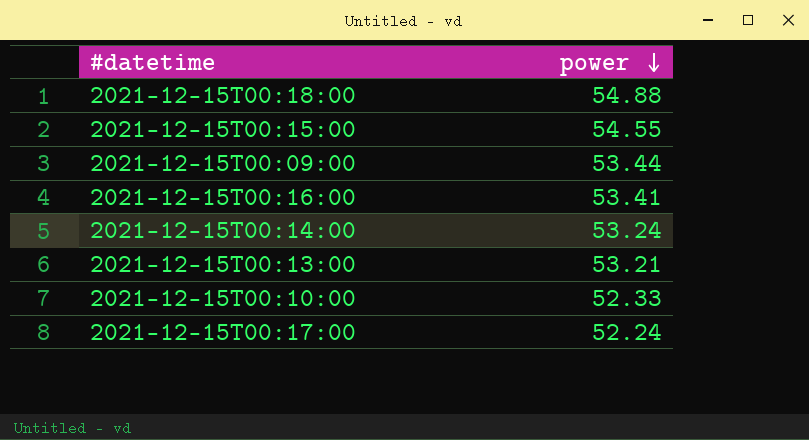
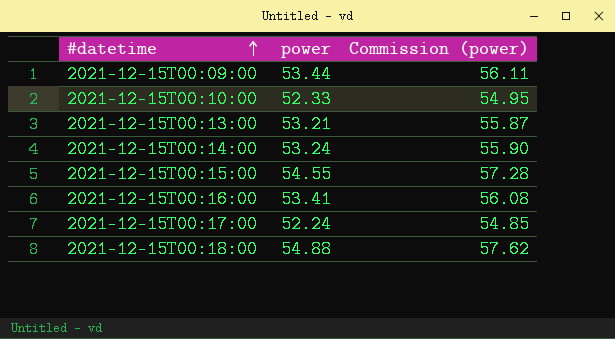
row order: power descending -> #datetime ascending
column Commission (power) | formula: none -> [power] * 1.05

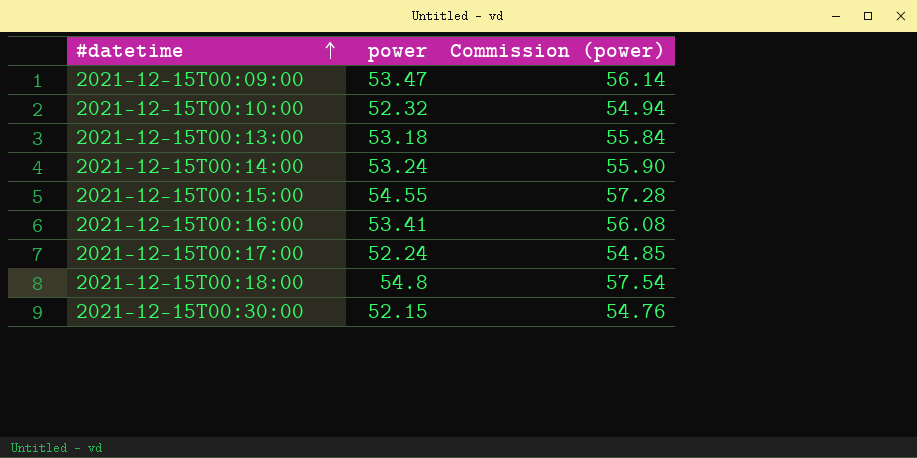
2021-12-15T00:09:00 | power: 53.44 -> 53.47
2021-12-15T00:09:00 | Commission (power): 56.11 -> 56.14
2021-12-15T00:10:00 | power: 52.33 -> 52.32
2021-12-15T00:10:00 | Commission (power): 54.95 -> 54.94
2021-12-15T00:13:00 | power: 53.21 -> 53.18
2021-12-15T00:13:00 | Commission (power): 55.87 -> 55.84
2021-12-15T00:18:00 | power: 54.88 -> 54.8
2021-12-15T00:18:00 | Commission (power): 57.62 -> 57.54
row 2021-12-15T00:30:00: none -> 52.15 | 54.76

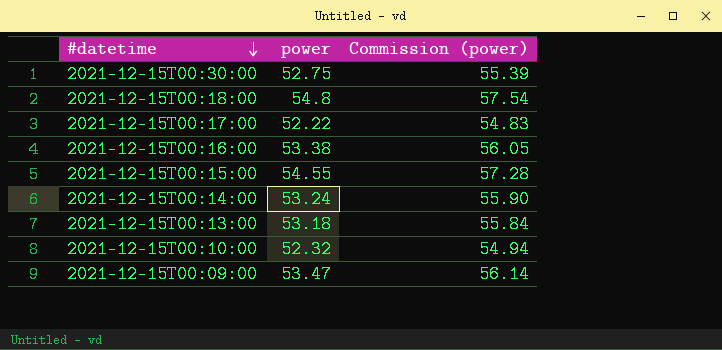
row order: #datetime ascending -> #datetime descending
2021-12-15T00:30:00 | power: 52.15 -> 52.75
2021-12-15T00:30:00 | Commission (power): 54.76 -> 55.39
2021-12-15T00:17:00 | power: 52.24 -> 52.22
2021-12-15T00:17:00 | Commission (power): 54.85 -> 54.83
2021-12-15T00:16:00 | power: 53.41 -> 53.38
2021-12-15T00:16:00 | Commission (power): 56.08 -> 56.05

